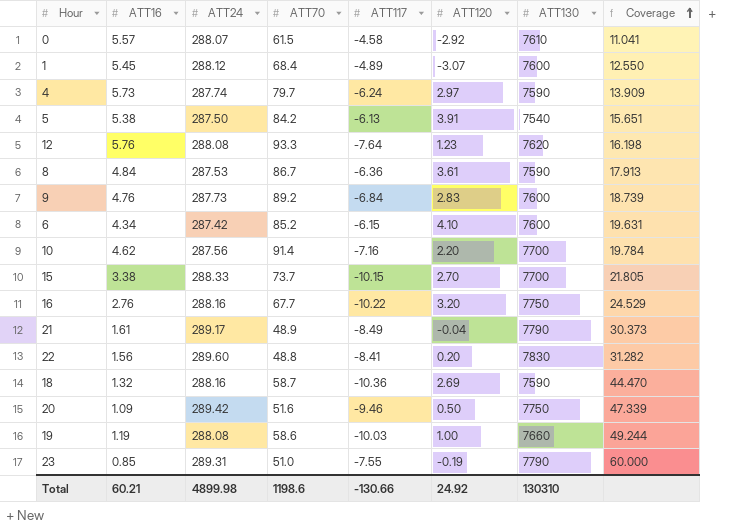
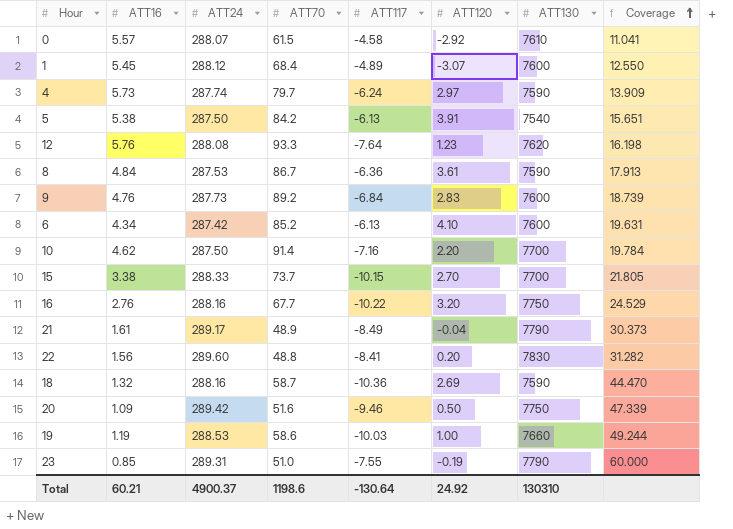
6 | ATT117: -6.15 -> -6.13
10 | ATT24: 287.56 -> 287.50
19 | ATT24: 288.08 -> 288.53
Total | ATT24: 4899.98 -> 4900.37
Total | ATT117: -130.66 -> -130.64

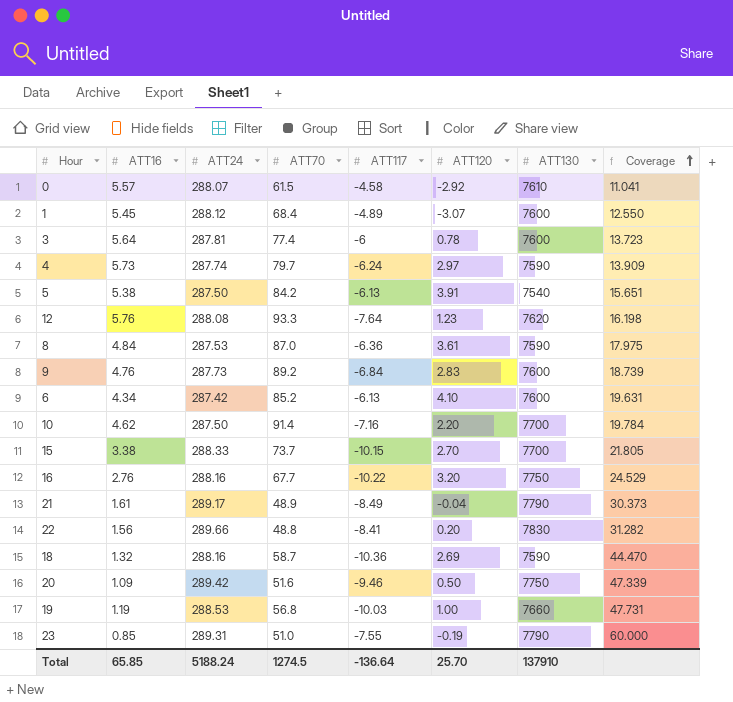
row 3: none -> 5.64 | 287.81 | 77.4 | -6 | 0.78 | 7600 | 13.723
8 | ATT70: 86.7 -> 87.0
8 | Coverage: 17.913 -> 17.975
22 | ATT24: 289.60 -> 289.66
19 | ATT70: 58.6 -> 56.8
19 | Coverage: 49.244 -> 47.731
Total | ATT16: 60.21 -> 65.85
Total | ATT24: 4900.37 -> 5188.24
Total | ATT70: 1198.6 -> 1274.5
Total | ATT117: -130.64 -> -136.64
Total | ATT120: 24.92 -> 25.70
Total | ATT130: 130310 -> 137910

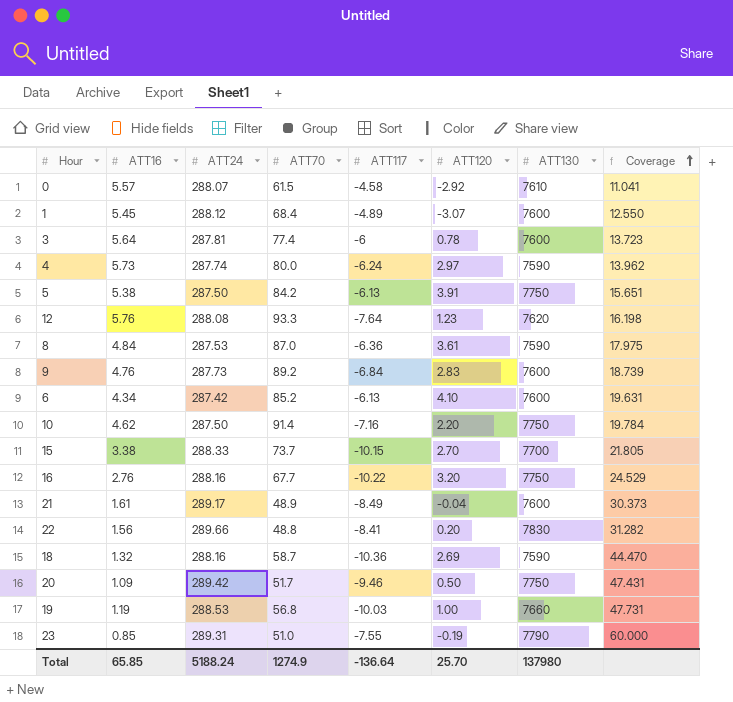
4 | ATT70: 79.7 -> 80.0
4 | Coverage: 13.909 -> 13.962
5 | ATT130: 7540 -> 7750
10 | ATT130: 7700 -> 7750
21 | ATT130: 7790 -> 7600
20 | ATT70: 51.6 -> 51.7
20 | Coverage: 47.339 -> 47.431
Total | ATT70: 1274.5 -> 1274.9
Total | ATT130: 137910 -> 137980

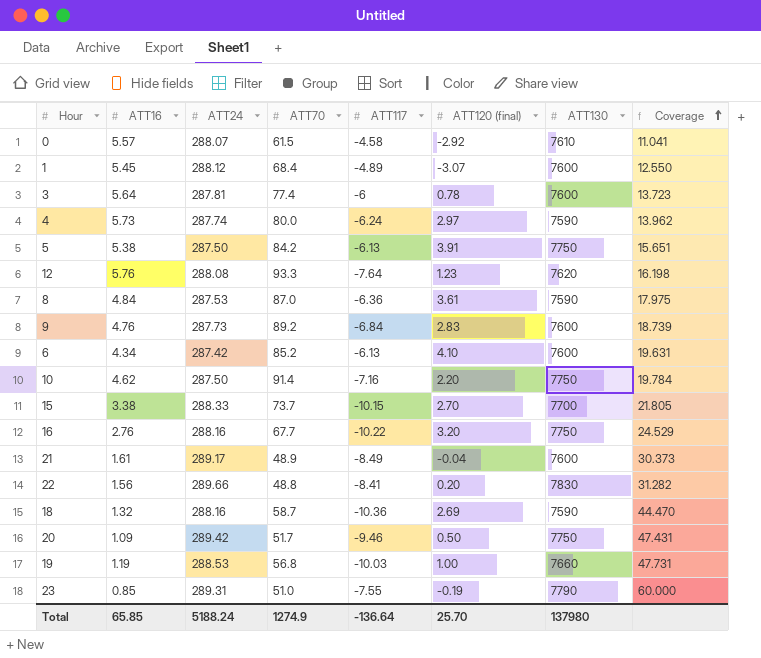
column name: ATT120 -> ATT120 (final)

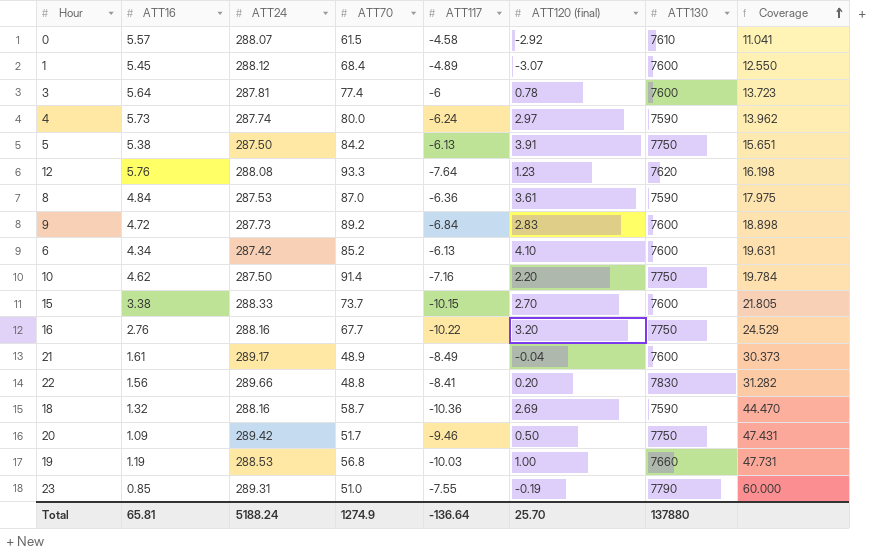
9 | ATT16: 4.76 -> 4.72
9 | Coverage: 18.739 -> 18.898
15 | ATT130: 7700 -> 7600
Total | ATT16: 65.85 -> 65.81
Total | ATT130: 137980 -> 137880

